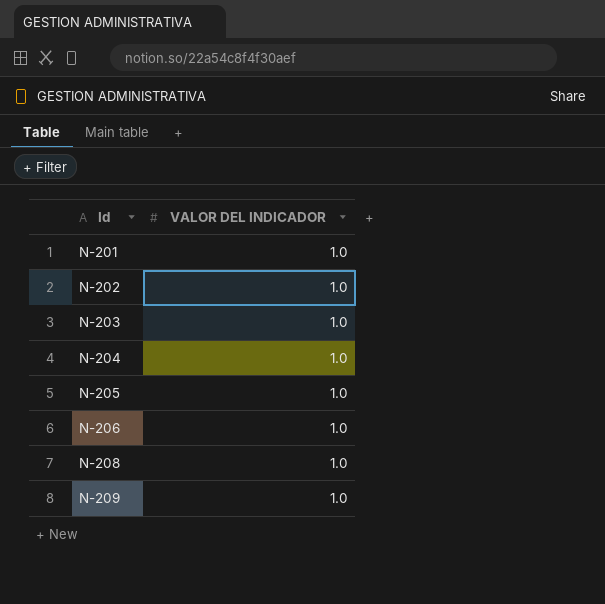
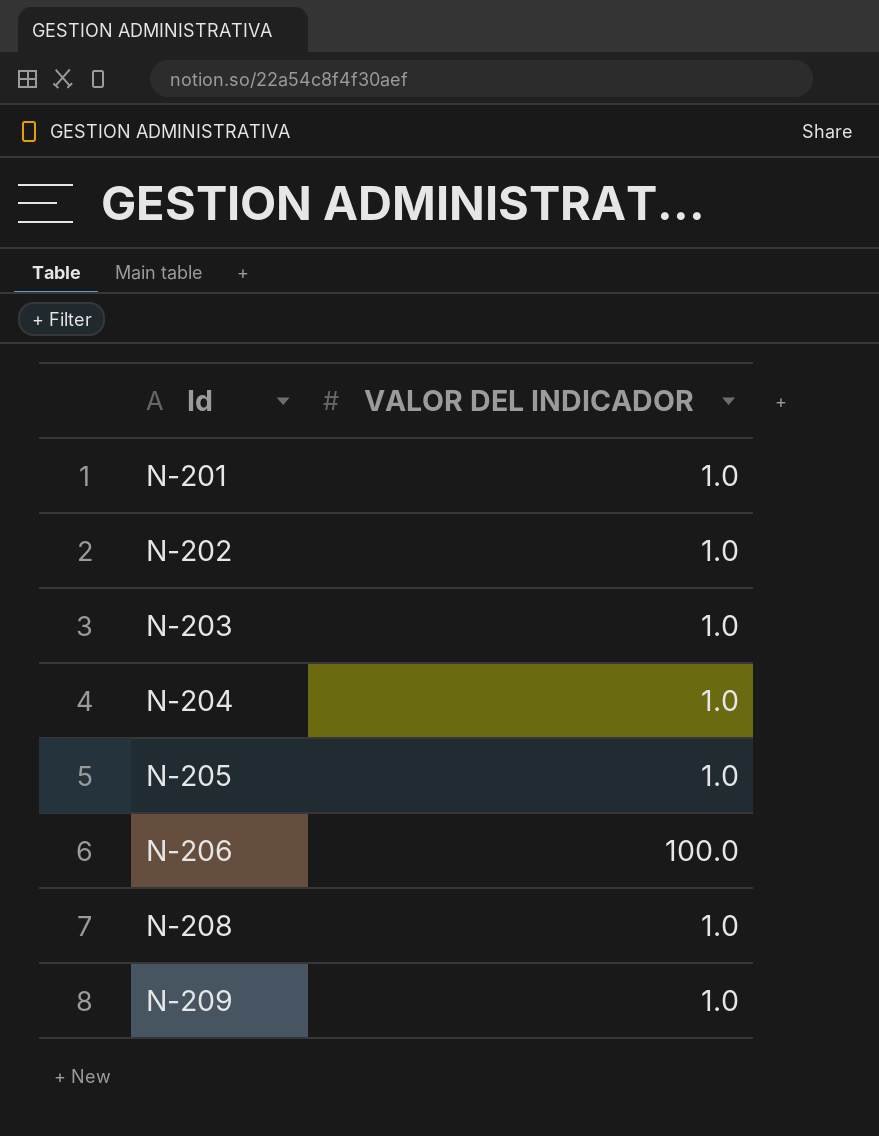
N-206 | VALOR DEL INDICADOR: 1.0 -> 100.0

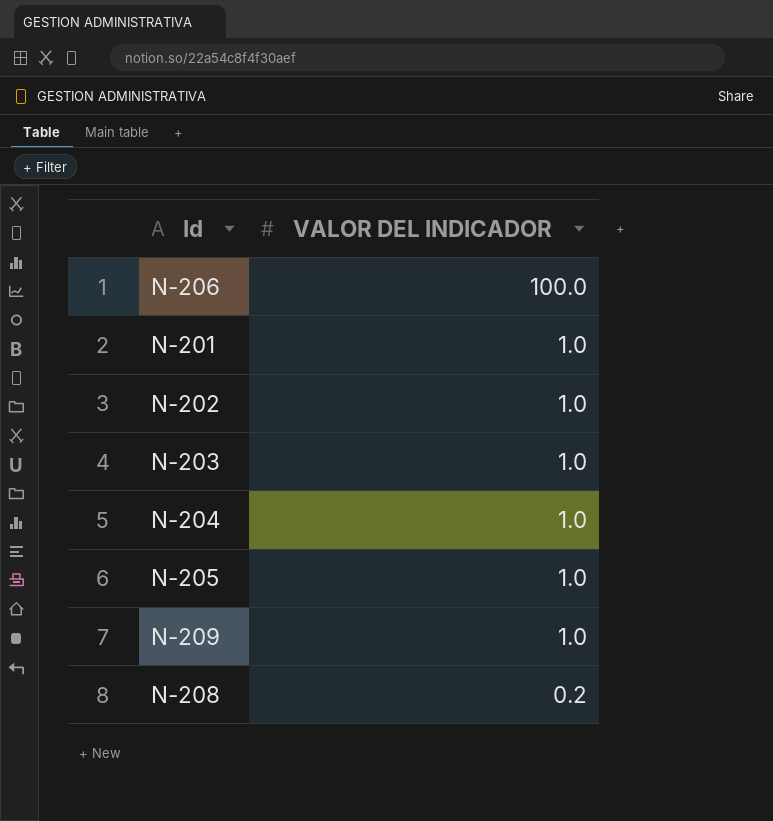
row order: Id ascending -> VALOR DEL INDICADOR descending
N-208 | VALOR DEL INDICADOR: 1.0 -> 0.2

